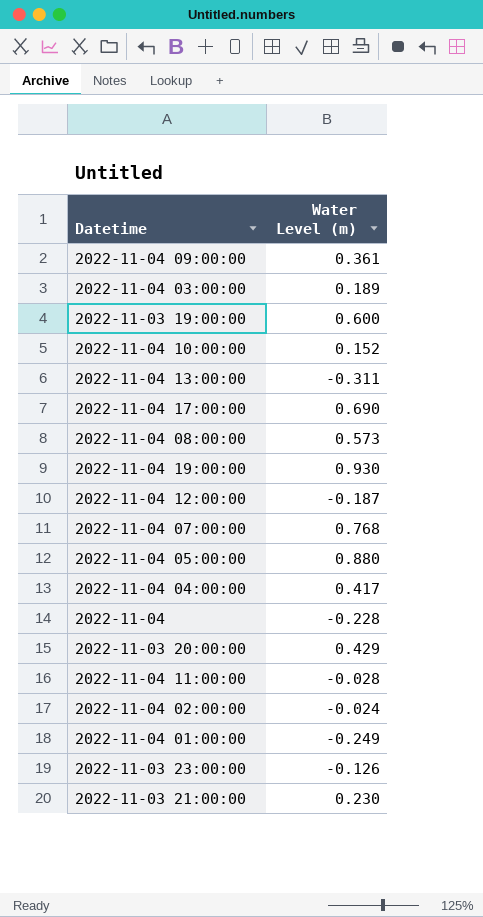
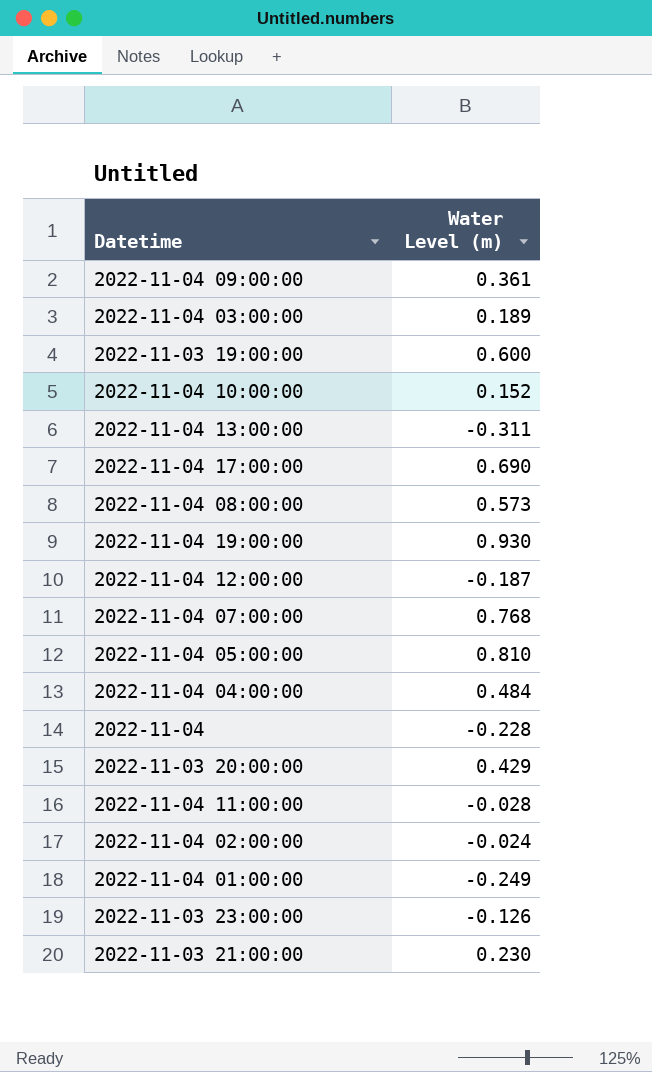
2022-11-04 05:00:00 | Water Level (m): 0.880 -> 0.810
2022-11-04 04:00:00 | Water Level (m): 0.417 -> 0.484

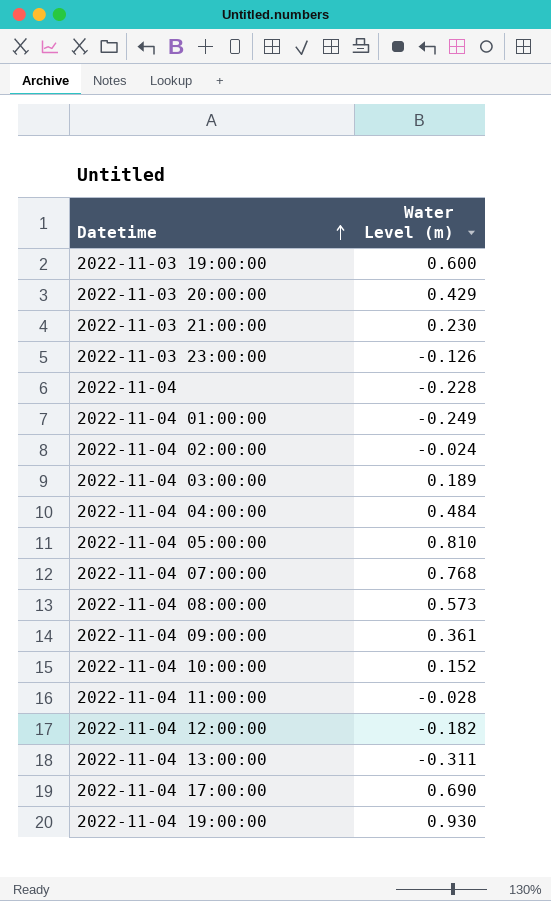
row order: none -> Datetime ascending
2022-11-04 12:00:00 | Water Level (m): -0.187 -> -0.182

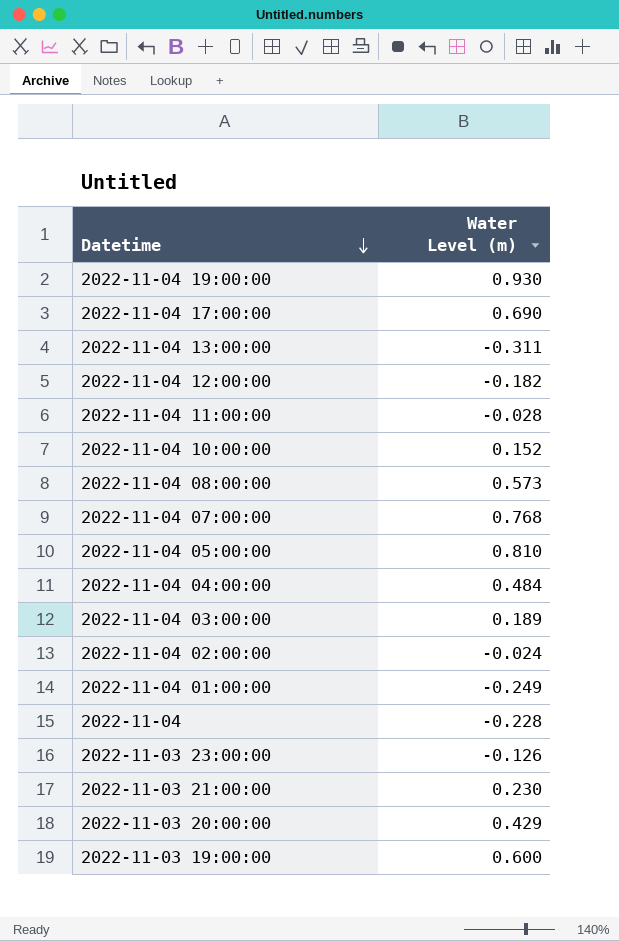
row order: Datetime ascending -> Datetime descending
row 2022-11-04 09:00:00: 0.361 -> none

